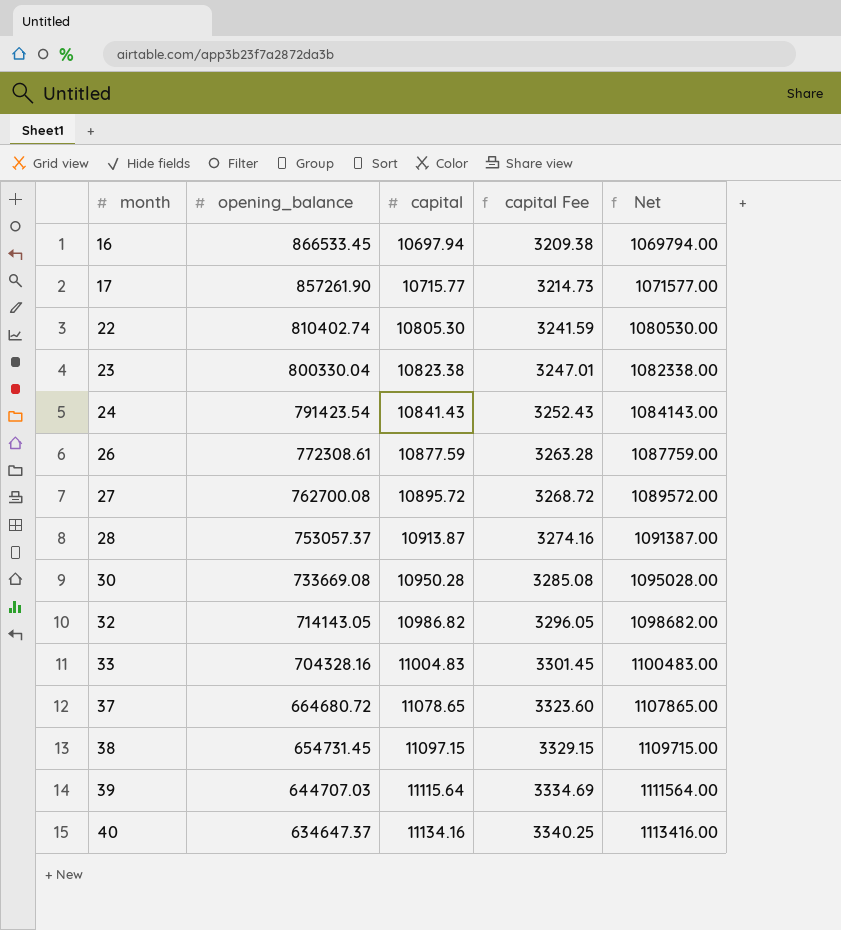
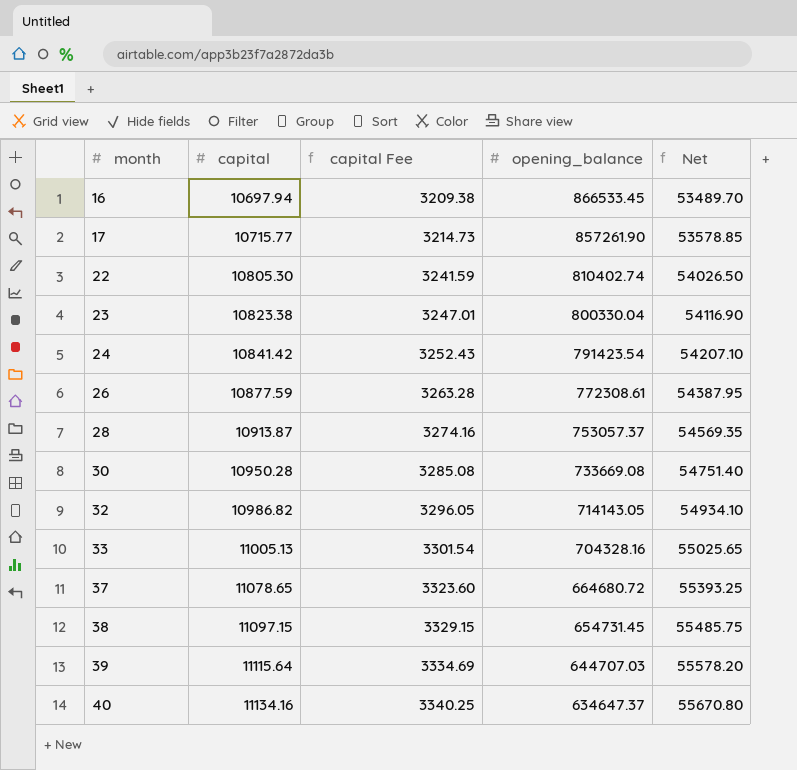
column opening_balance | position: 2 -> 4
column Net | formula: [capital] * 100 -> [capital] * 5
row 27: 762700.08 | 10895.72 | 3268.72 | 1089572.00 -> none
24 | capital: 10841.43 -> 10841.42
33 | capital: 11004.83 -> 11005.13
33 | capital Fee: 3301.45 -> 3301.54

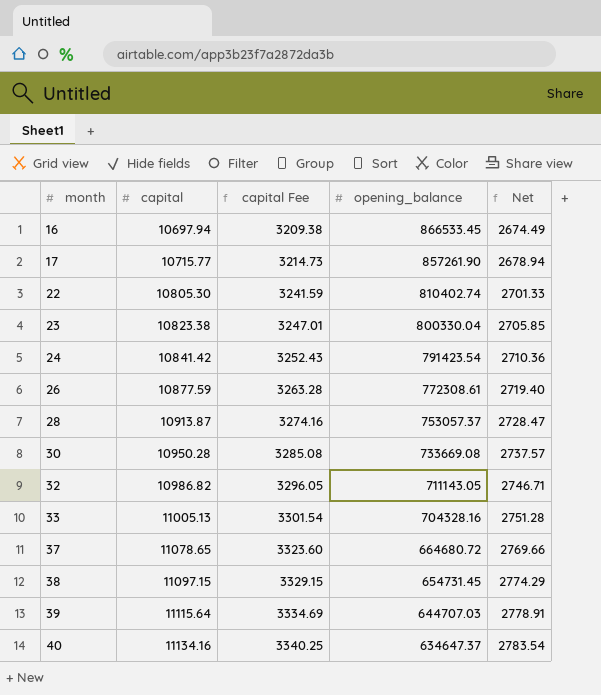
column Net | formula: [capital] * 5 -> [capital] * 0.25
32 | opening_balance: 714143.05 -> 711143.05

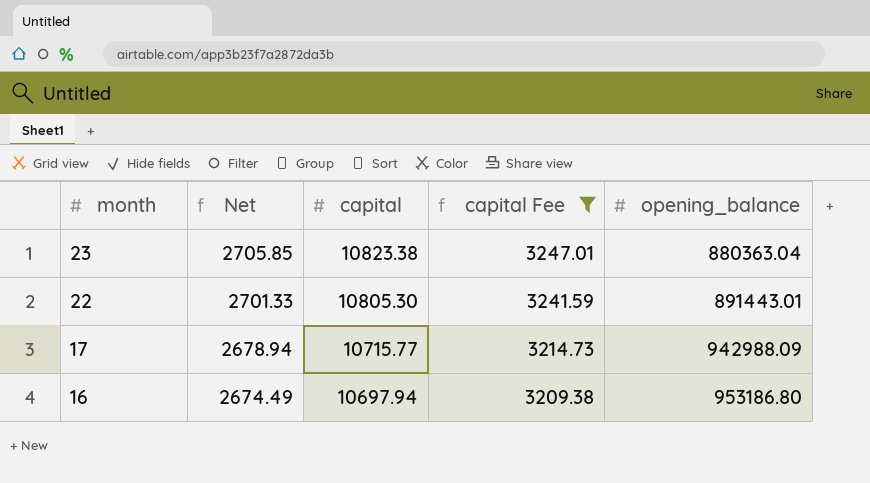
filter: none -> capital Fee <= 3247.01
row order: month ascending -> month descending
column Net | position: 5 -> 2
23 | opening_balance: 800330.04 -> 880363.04
22 | opening_balance: 810402.74 -> 891443.01
17 | opening_balance: 857261.90 -> 942988.09
16 | opening_balance: 866533.45 -> 953186.80

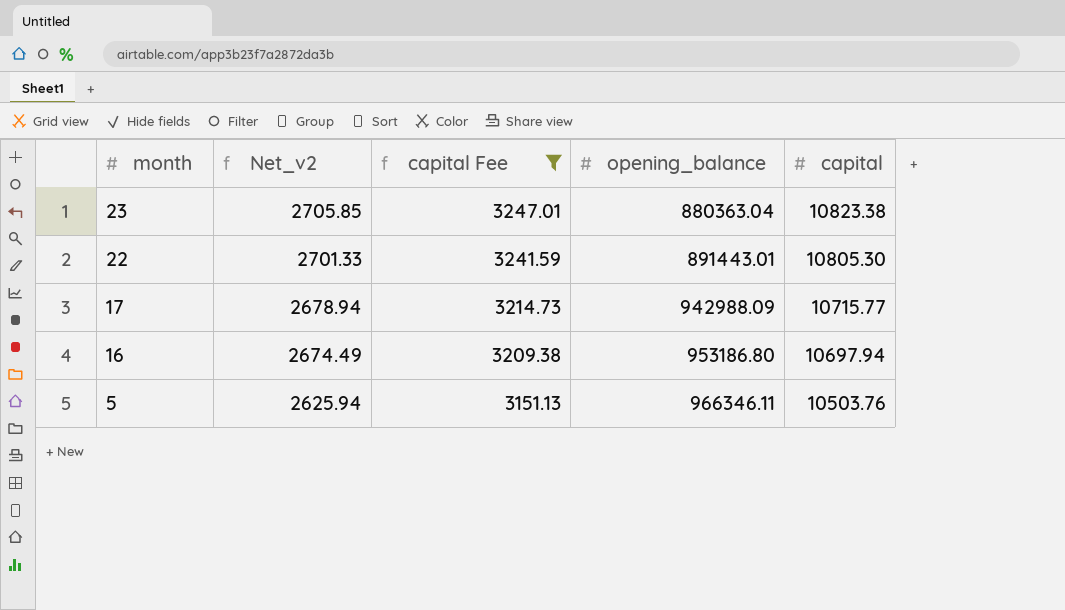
column name: Net -> Net_v2
column capital | position: 3 -> 5
row 5: none -> 2625.94 | 3151.13 | 966346.11 | 10503.76

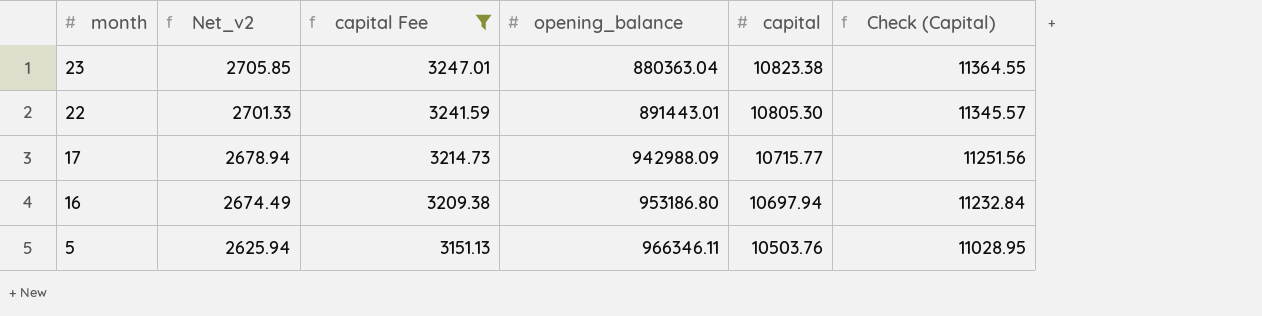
column Check (Capital) | formula: none -> [capital] * 1.05

